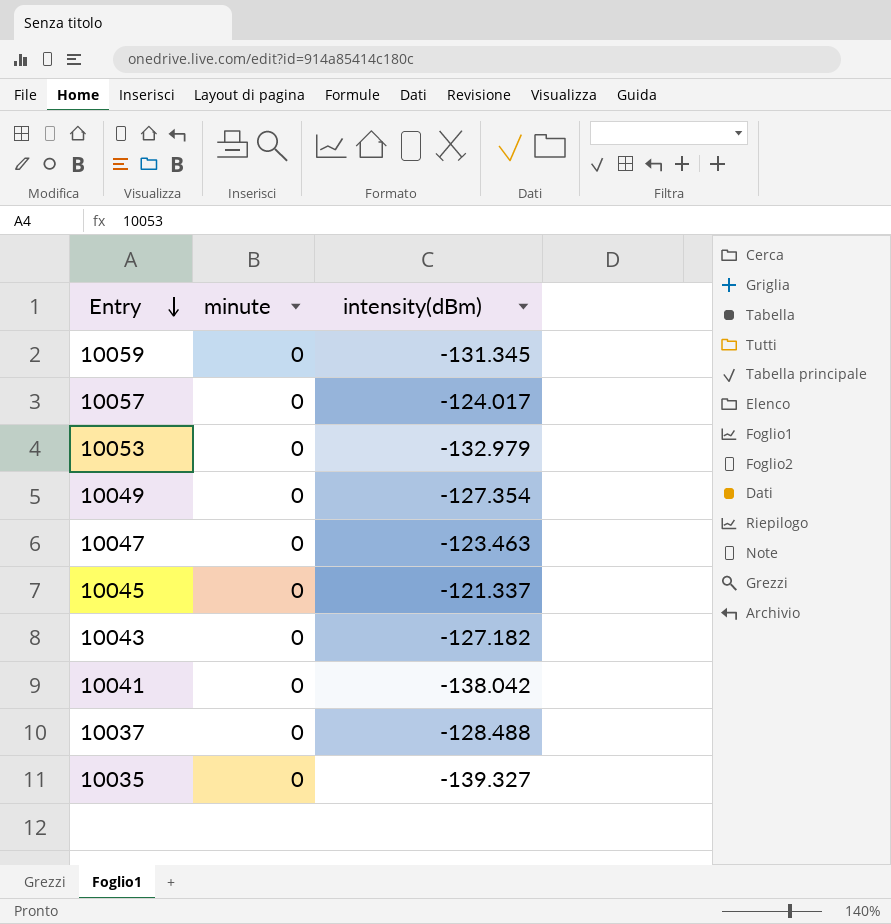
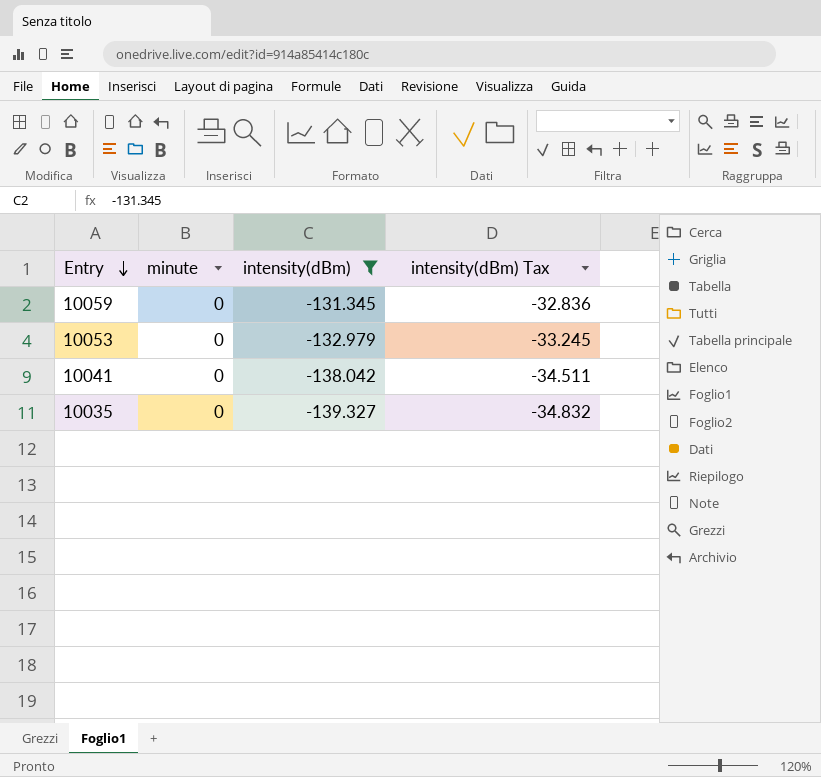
filter: none -> intensity(dBm) <= -131.345
column intensity(dBm) Tax | formula: none -> [intensity(dBm)] * 0.25

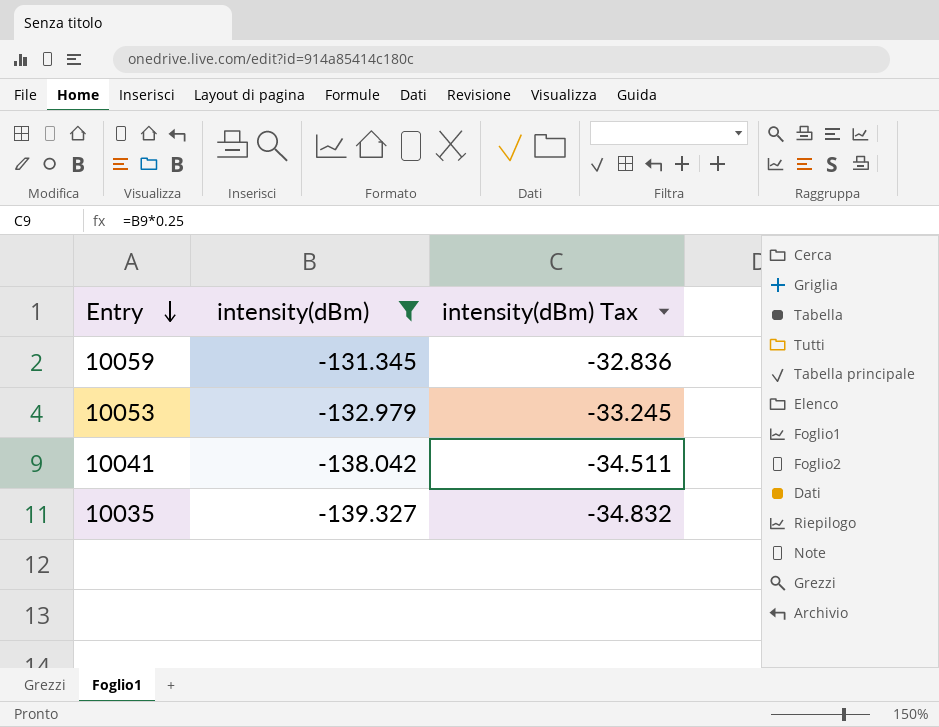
column minute | position: 2 -> none

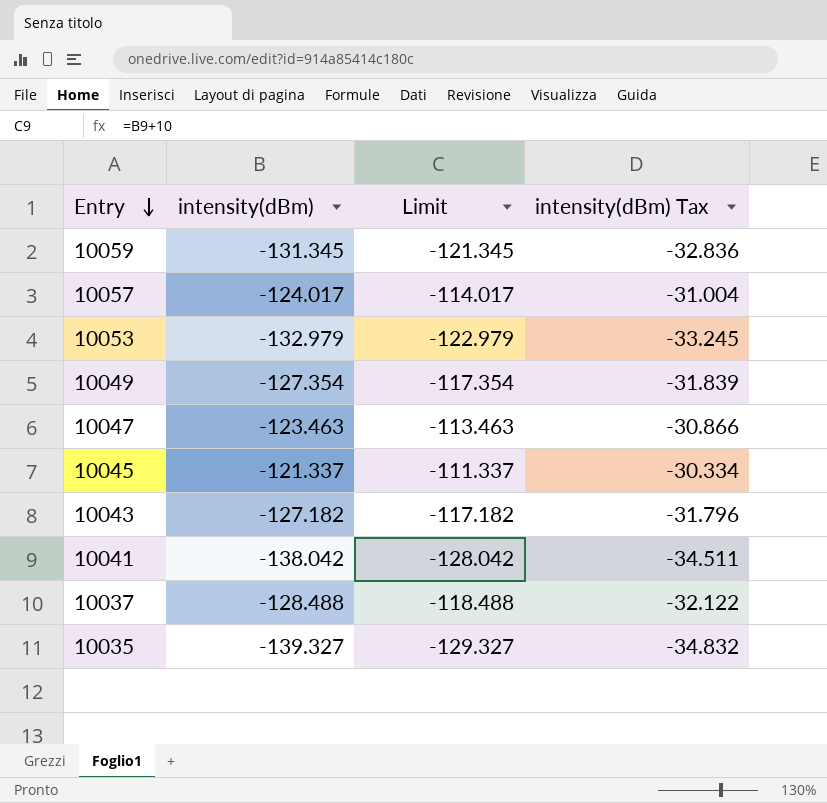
filter: intensity(dBm) <= -131.345 -> none
column Limit | formula: none -> [intensity(dBm)] + 10

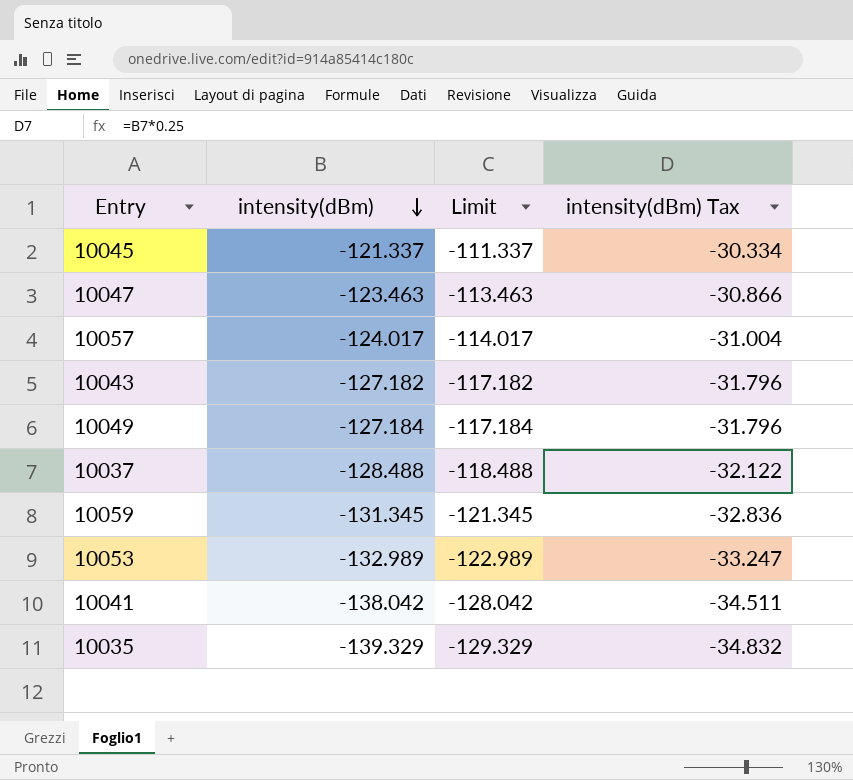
row order: Entry descending -> intensity(dBm) descending
10049 | intensity(dBm): -127.354 -> -127.184
10049 | Limit: -117.354 -> -117.184
10049 | intensity(dBm) Tax: -31.839 -> -31.796
10053 | intensity(dBm): -132.979 -> -132.989
10053 | Limit: -122.979 -> -122.989
10053 | intensity(dBm) Tax: -33.245 -> -33.247
10035 | intensity(dBm): -139.327 -> -139.329
10035 | Limit: -129.327 -> -129.329

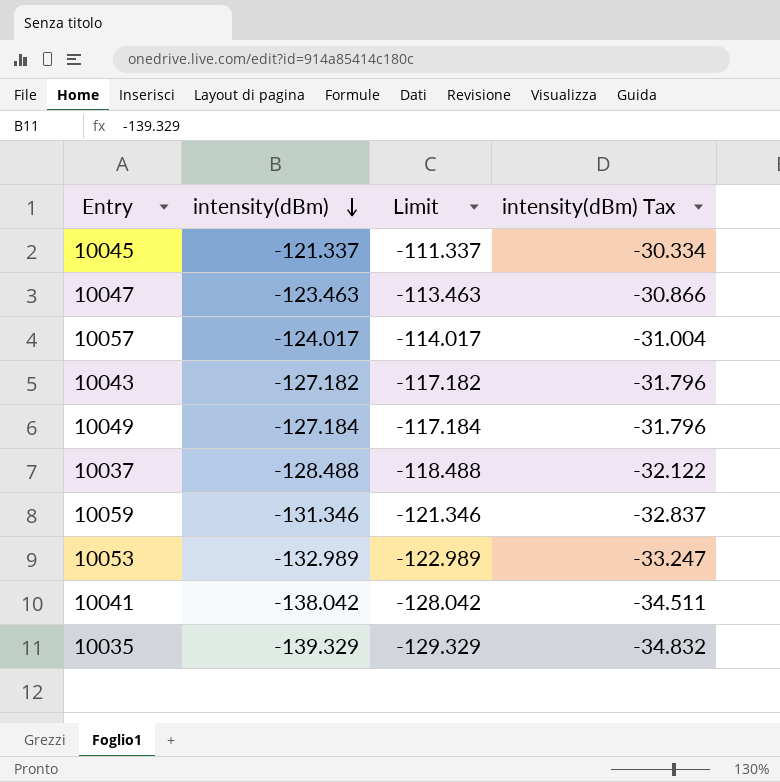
10059 | intensity(dBm): -131.345 -> -131.346
10059 | Limit: -121.345 -> -121.346
10059 | intensity(dBm) Tax: -32.836 -> -32.837

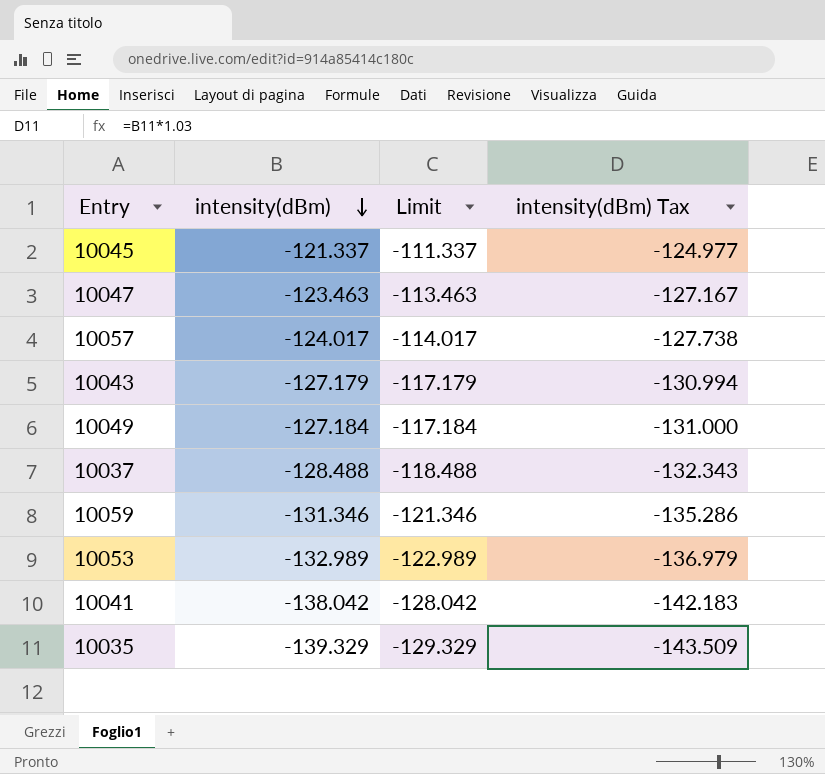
column intensity(dBm) Tax | formula: [intensity(dBm)] * 0.25 -> [intensity(dBm)] * 1.03
10043 | intensity(dBm): -127.182 -> -127.179
10043 | Limit: -117.182 -> -117.179

